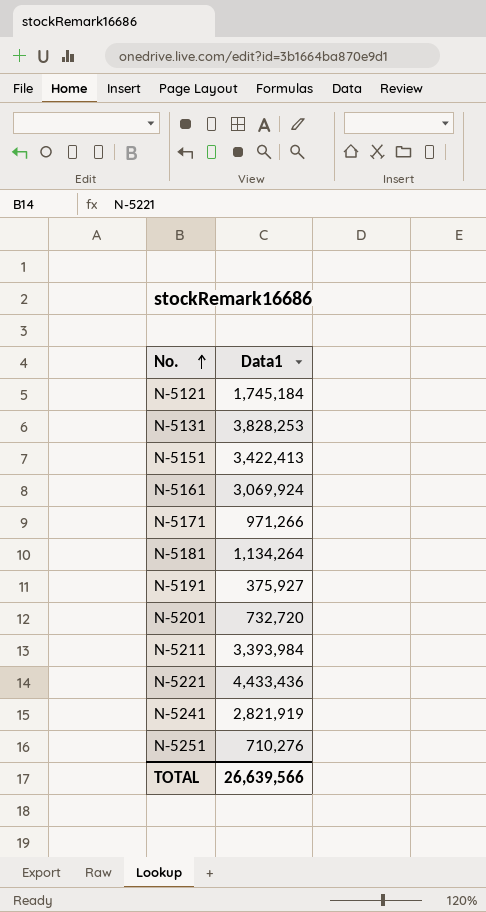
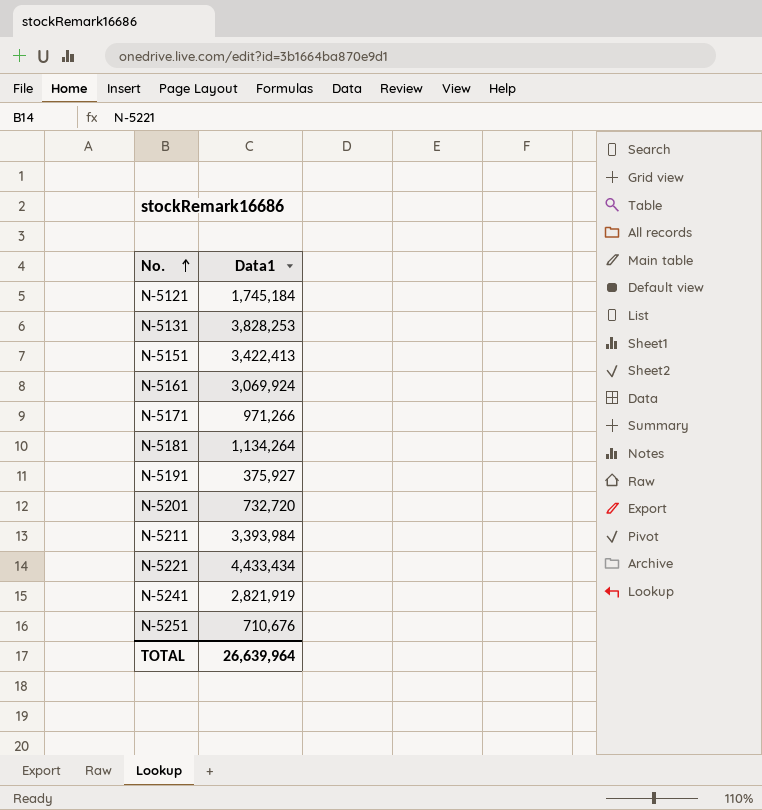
N-5221 | Data1: 4,433,436 -> 4,433,434
N-5251 | Data1: 710,276 -> 710,676
TOTAL | Data1: 26,639,566 -> 26,639,964

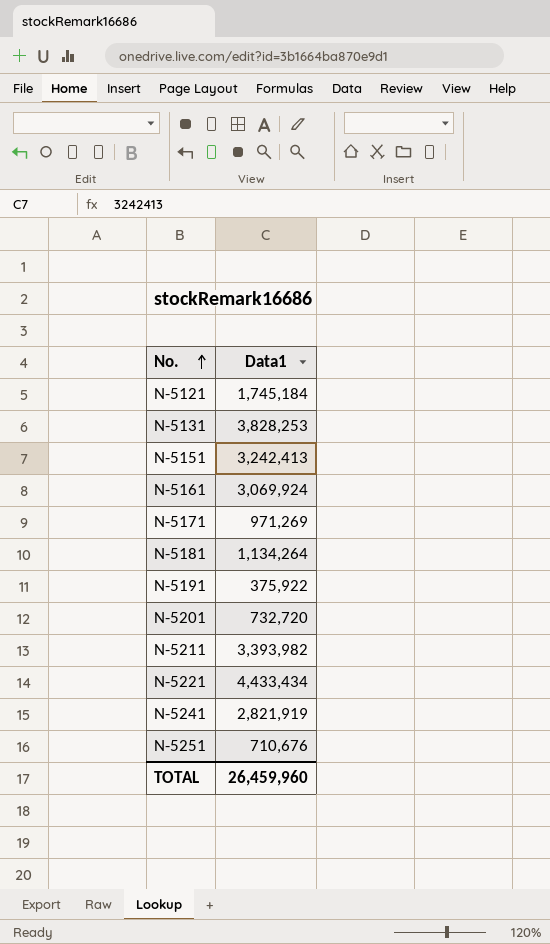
N-5151 | Data1: 3,422,413 -> 3,242,413
N-5171 | Data1: 971,266 -> 971,269
N-5191 | Data1: 375,927 -> 375,922
N-5211 | Data1: 3,393,984 -> 3,393,982
TOTAL | Data1: 26,639,964 -> 26,459,960

